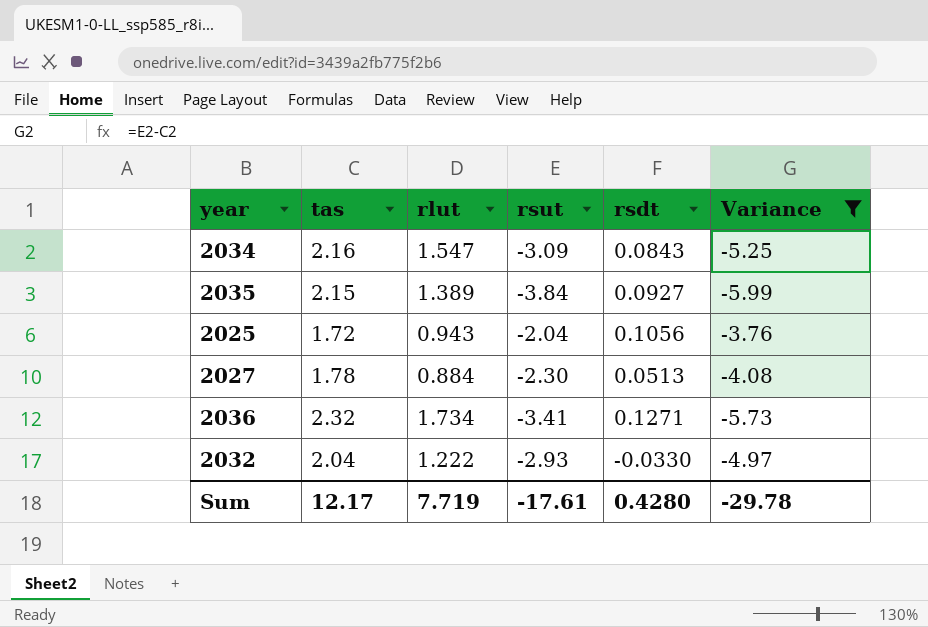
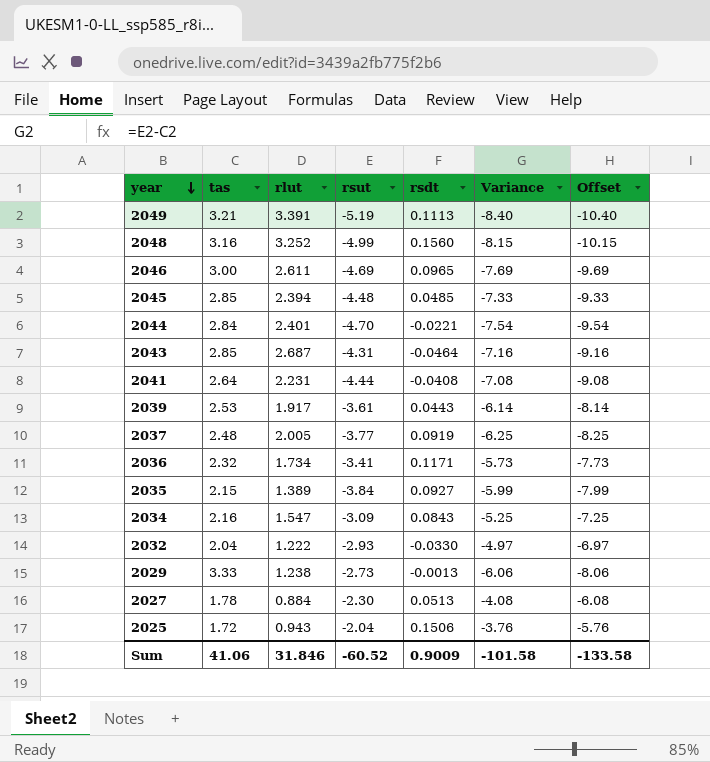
filter: Variance >= -5.99 -> none
row order: none -> year descending
column Offset | formula: none -> [Variance] - 2
2036 | rsdt: 0.1271 -> 0.1171
2025 | rsdt: 0.1056 -> 0.1506
Sum | tas: 12.17 -> 41.06
Sum | rlut: 7.719 -> 31.846
Sum | rsut: -17.61 -> -60.52
Sum | rsdt: 0.4280 -> 0.9009
Sum | Variance: -29.78 -> -101.58

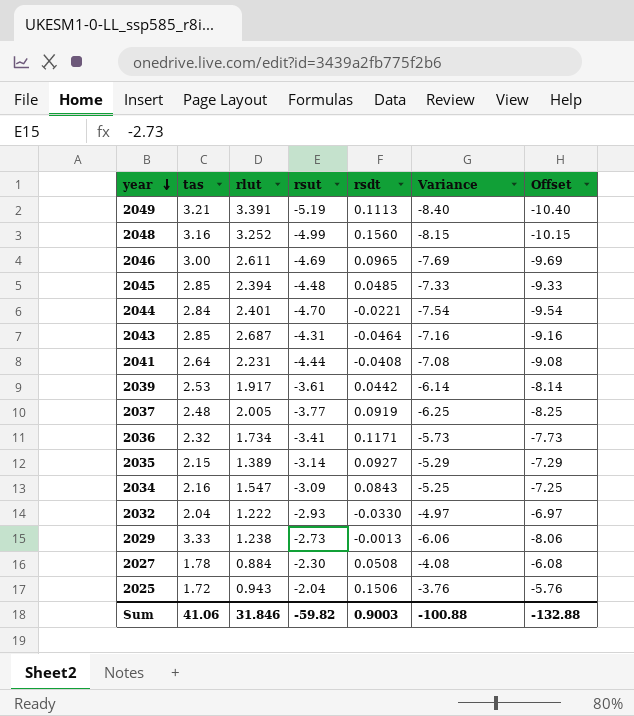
2039 | rsdt: 0.0443 -> 0.0442
2035 | rsut: -3.84 -> -3.14
2035 | Variance: -5.99 -> -5.29
2035 | Offset: -7.99 -> -7.29
2027 | rsdt: 0.0513 -> 0.0508
Sum | rsut: -60.52 -> -59.82
Sum | rsdt: 0.9009 -> 0.9003
Sum | Variance: -101.58 -> -100.88
Sum | Offset: -133.58 -> -132.88

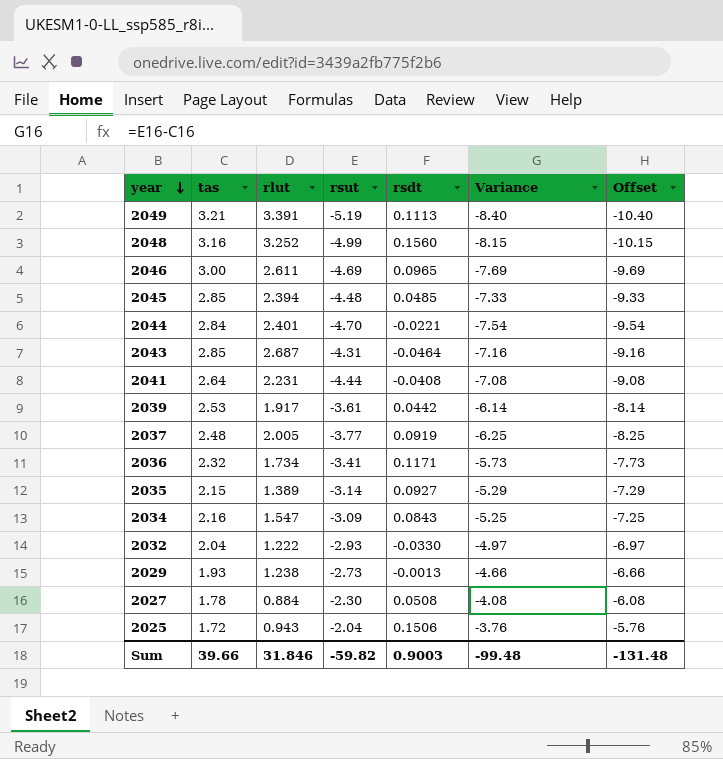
2029 | tas: 3.33 -> 1.93
2029 | Variance: -6.06 -> -4.66
2029 | Offset: -8.06 -> -6.66
Sum | tas: 41.06 -> 39.66
Sum | Variance: -100.88 -> -99.48
Sum | Offset: -132.88 -> -131.48

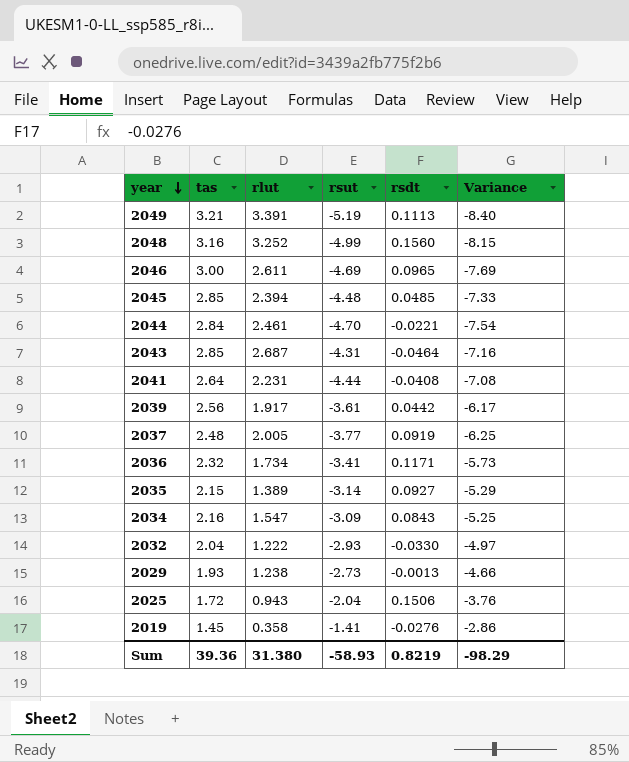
column Offset | formula: [Variance] - 2 -> none
row 2027: 1.78 | 0.884 | -2.30 | 0.0508 | -4.08 | -6.08 -> none
2044 | rlut: 2.401 -> 2.461
2039 | tas: 2.53 -> 2.56
2039 | Variance: -6.14 -> -6.17
row 2019: none -> 1.45 | 0.358 | -1.41 | -0.0276 | -2.86
Sum | tas: 39.66 -> 39.36
Sum | rlut: 31.846 -> 31.380
Sum | rsut: -59.82 -> -58.93
Sum | rsdt: 0.9003 -> 0.8219
Sum | Variance: -99.48 -> -98.29

